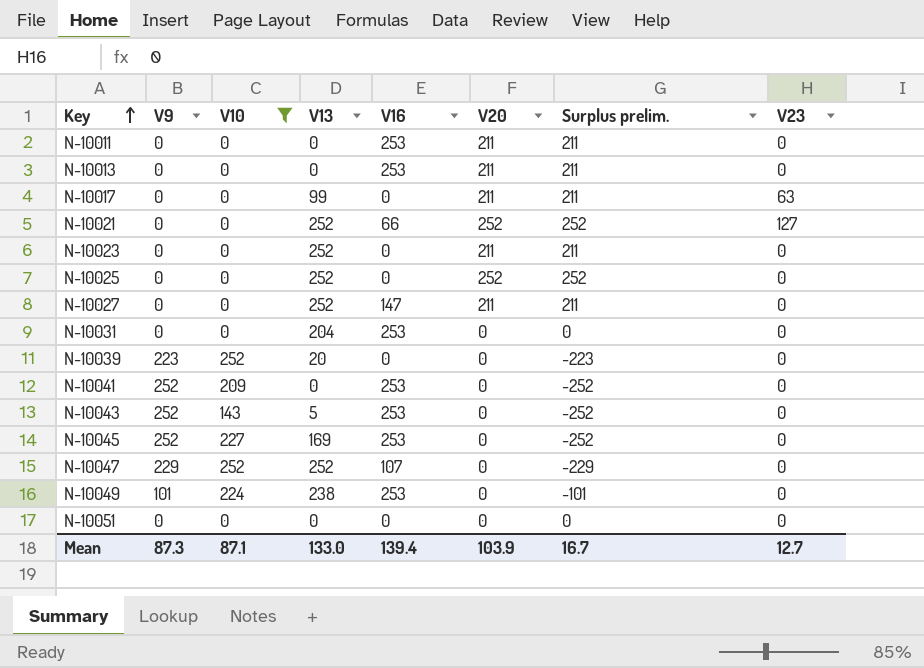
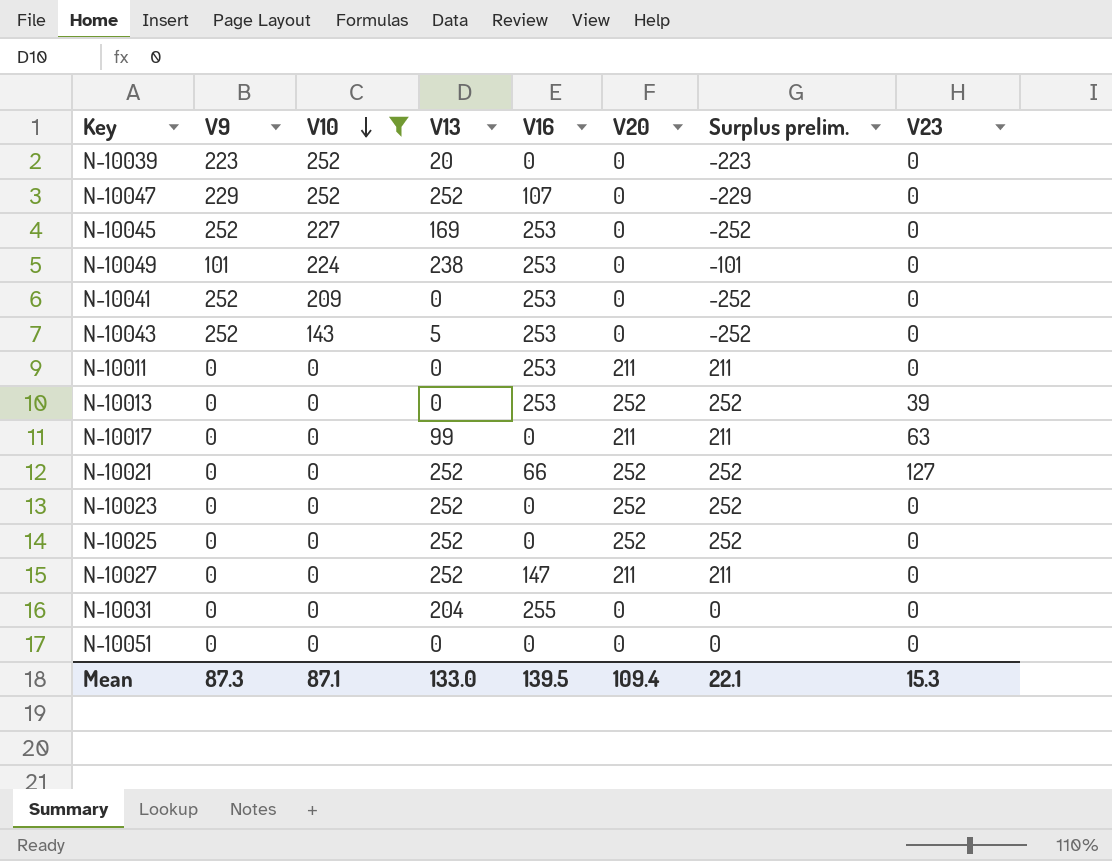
row order: Key ascending -> V10 descending
N-10013 | V20: 211 -> 252
N-10013 | Surplus prelim.: 211 -> 252
N-10013 | V23: 0 -> 39
N-10023 | V20: 211 -> 252
N-10023 | Surplus prelim.: 211 -> 252
N-10031 | V16: 253 -> 255
Mean | V16: 139.4 -> 139.5
Mean | V20: 103.9 -> 109.4
Mean | Surplus prelim.: 16.7 -> 22.1
Mean | V23: 12.7 -> 15.3

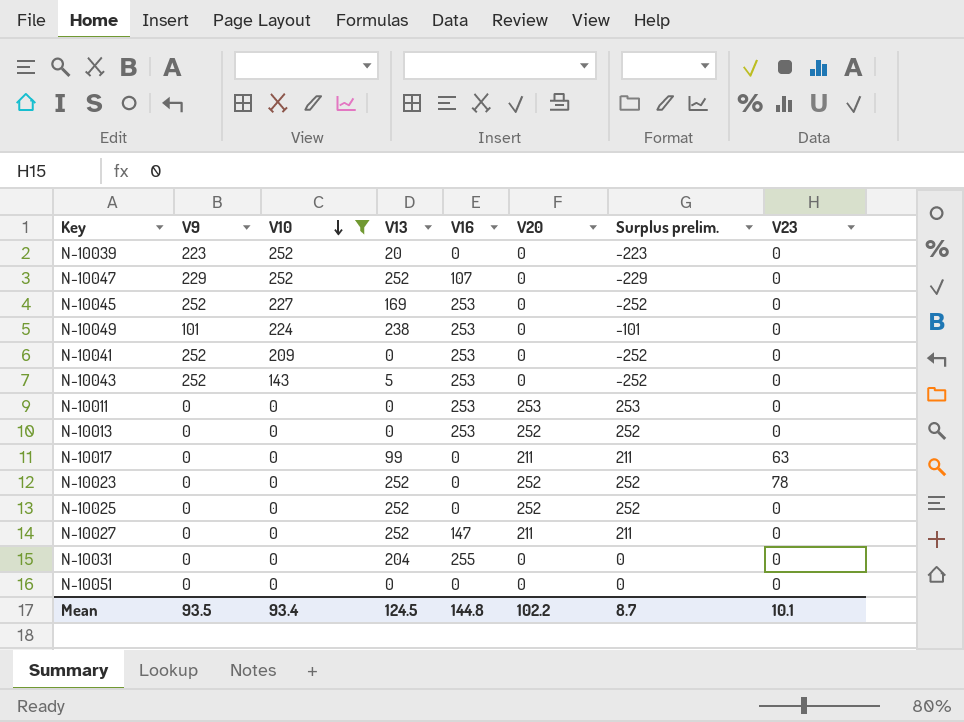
row N-10021: 0 | 0 | 252 | 66 | 252 | 252 | 127 -> none
N-10011 | V20: 211 -> 253
N-10011 | Surplus prelim.: 211 -> 253
N-10013 | V23: 39 -> 0
N-10023 | V23: 0 -> 78
Mean | V9: 87.3 -> 93.5
Mean | V10: 87.1 -> 93.4
Mean | V13: 133.0 -> 124.5
Mean | V16: 139.5 -> 144.8
Mean | V20: 109.4 -> 102.2
Mean | Surplus prelim.: 22.1 -> 8.7
Mean | V23: 15.3 -> 10.1

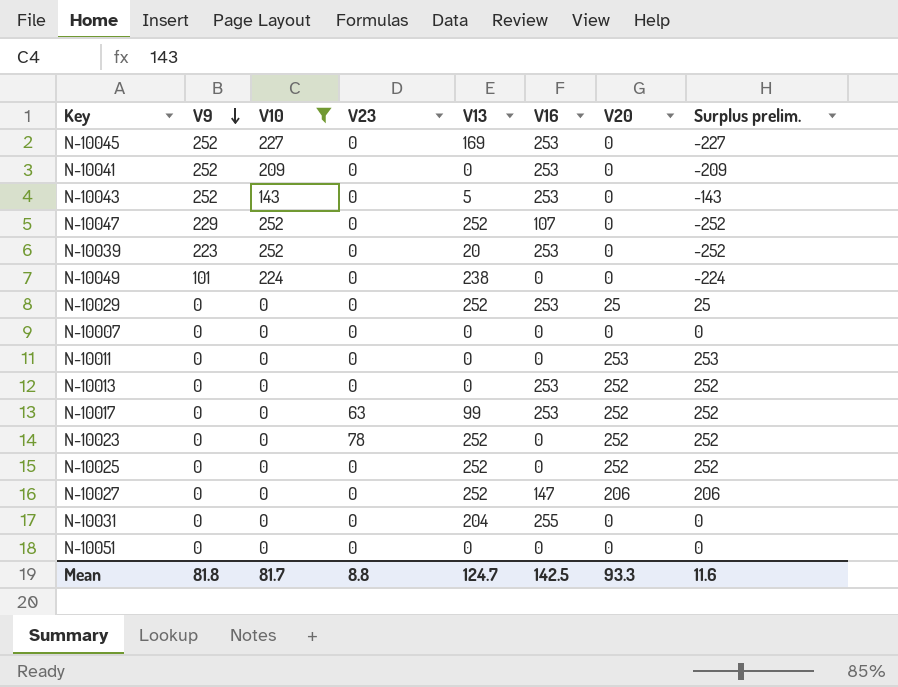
row order: V10 descending -> V9 descending
column V23 | position: 8 -> 4
column Surplus prelim. | formula: [V20] - [V9] -> [V20] - [V10]
N-10039 | V16: 0 -> 253
N-10049 | V16: 253 -> 0
row N-10029: none -> 0 | 0 | 0 | 252 | 253 | 25 | 25
row N-10007: none -> 0 | 0 | 0 | 0 | 0 | 0 | 0
N-10011 | V16: 253 -> 0
N-10017 | V16: 0 -> 253
N-10017 | V20: 211 -> 252
N-10027 | V20: 211 -> 206
Mean | V9: 93.5 -> 81.8
Mean | V10: 93.4 -> 81.7
Mean | V23: 10.1 -> 8.8
Mean | V13: 124.5 -> 124.7
Mean | V16: 144.8 -> 142.5
Mean | V20: 102.2 -> 93.3
Mean | Surplus prelim.: 8.7 -> 11.6

